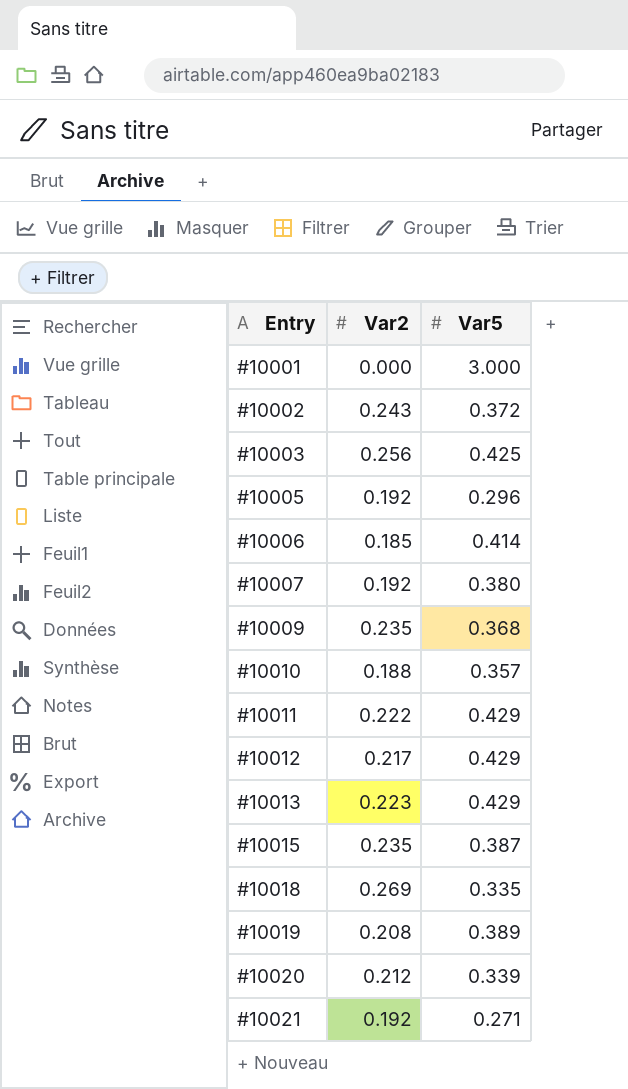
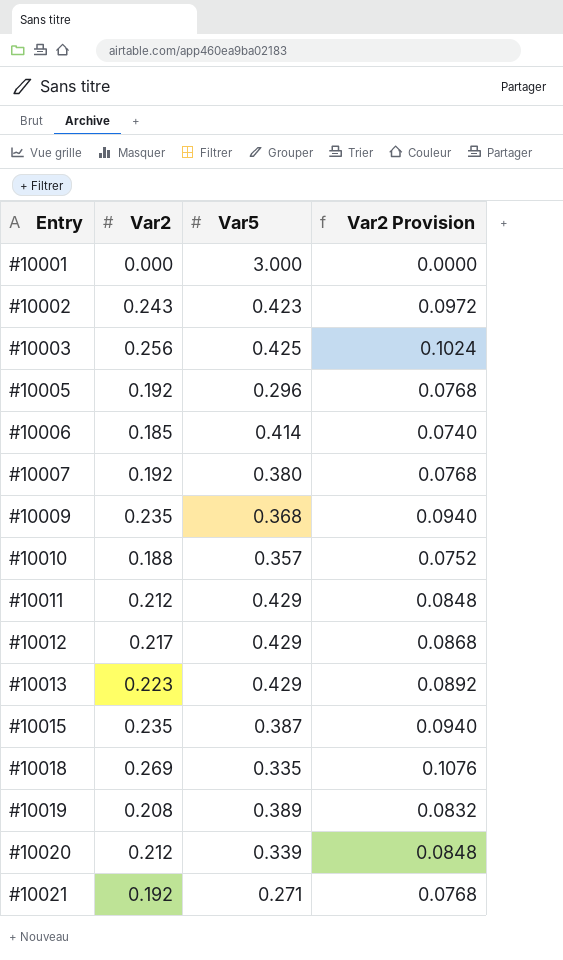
column Var2 Provision | formula: none -> [Var2] * 0.4
#10002 | Var5: 0.372 -> 0.423
#10011 | Var2: 0.222 -> 0.212

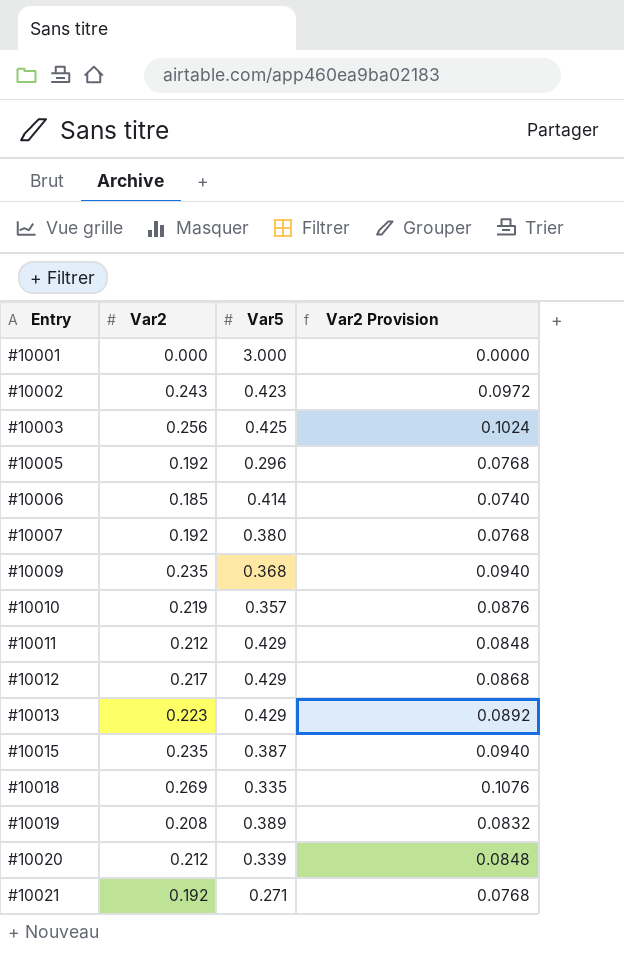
#10010 | Var2: 0.188 -> 0.219
#10010 | Var2 Provision: 0.0752 -> 0.0876

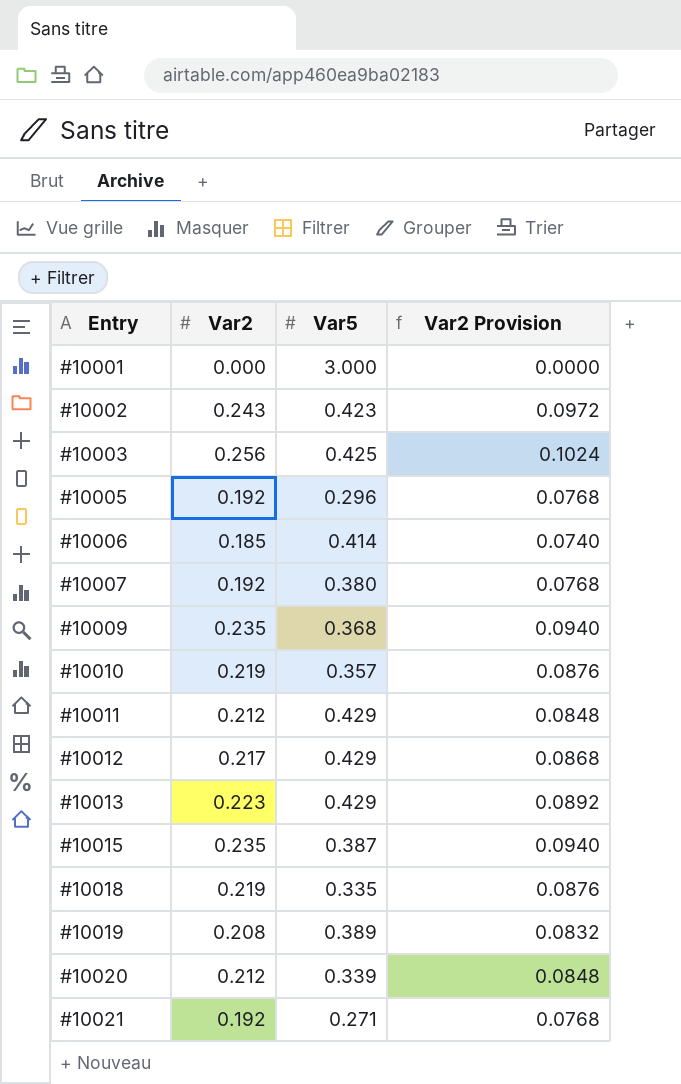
#10018 | Var2: 0.269 -> 0.219
#10018 | Var2 Provision: 0.1076 -> 0.0876

